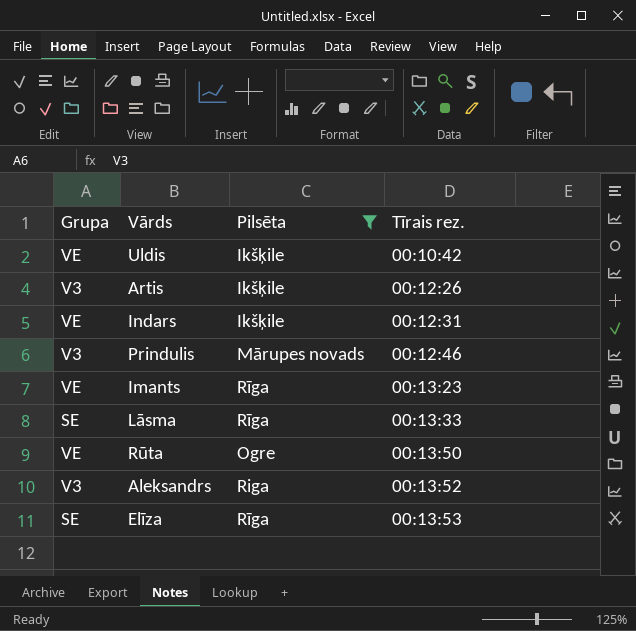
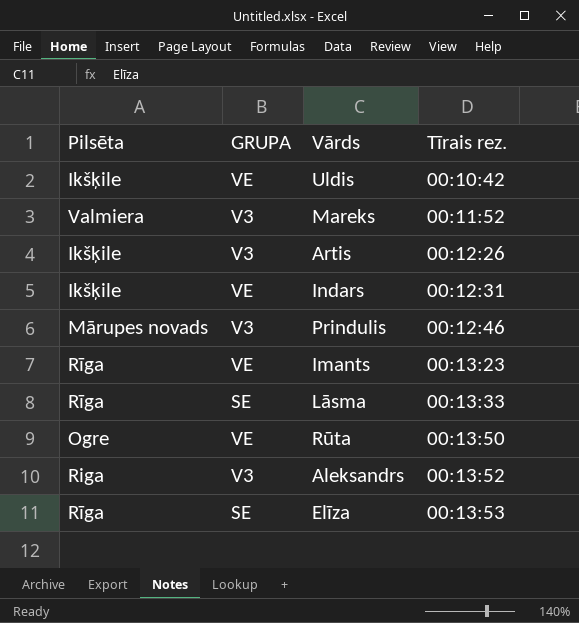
filter: Pilsēta != Valmiera -> none
column Pilsēta | position: 3 -> 1
column name: Grupa -> GRUPA

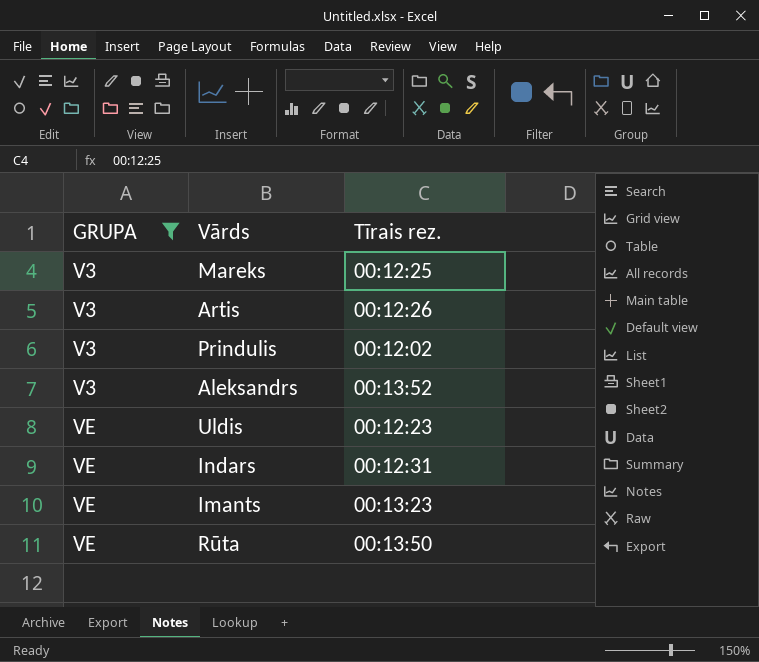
filter: none -> GRUPA != SE
row order: Tīrais rez. ascending -> GRUPA ascending
column Pilsēta | position: 1 -> none
Mareks | Tīrais rez.: 00:11:52 -> 00:12:25
Prindulis | Tīrais rez.: 00:12:46 -> 00:12:02
Uldis | Tīrais rez.: 00:10:42 -> 00:12:23

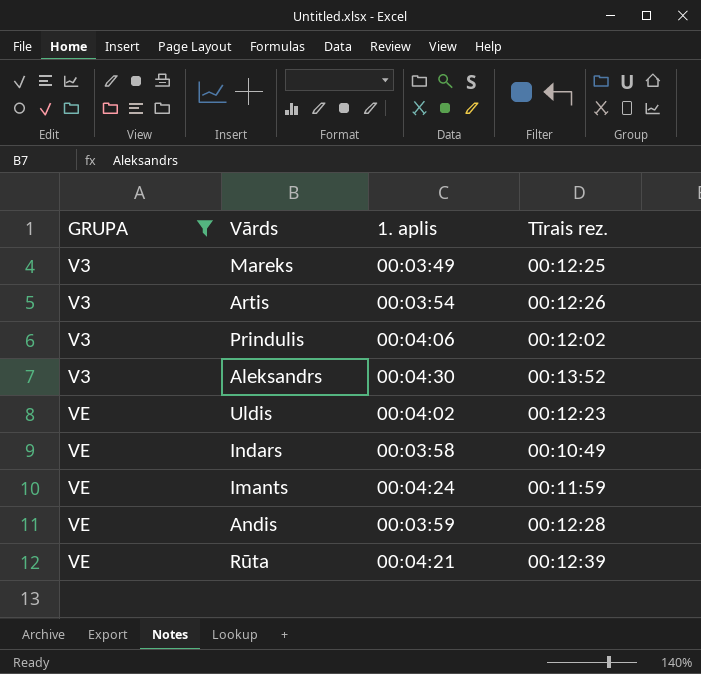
column 1. aplis | position: none -> 3
Indars | Tīrais rez.: 00:12:31 -> 00:10:49
Imants | Tīrais rez.: 00:13:23 -> 00:11:59
row Andis: none -> VE | 00:03:59 | 00:12:28
Rūta | Tīrais rez.: 00:13:50 -> 00:12:39

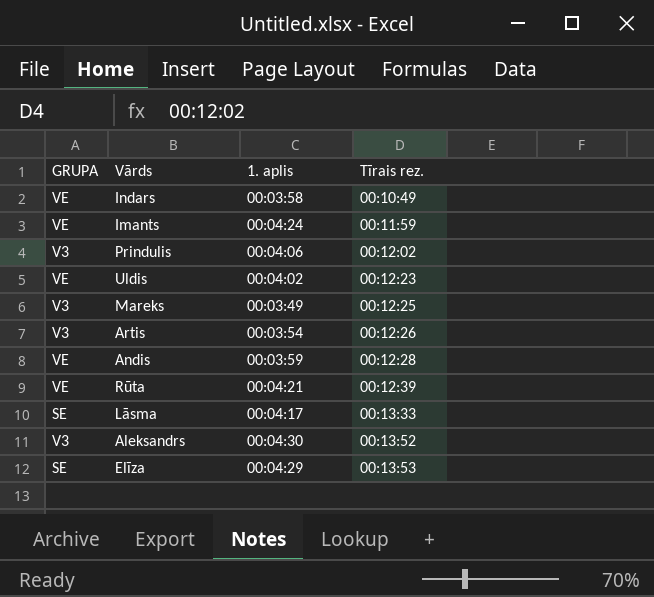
filter: GRUPA != SE -> none
row order: GRUPA ascending -> Tīrais rez. ascending

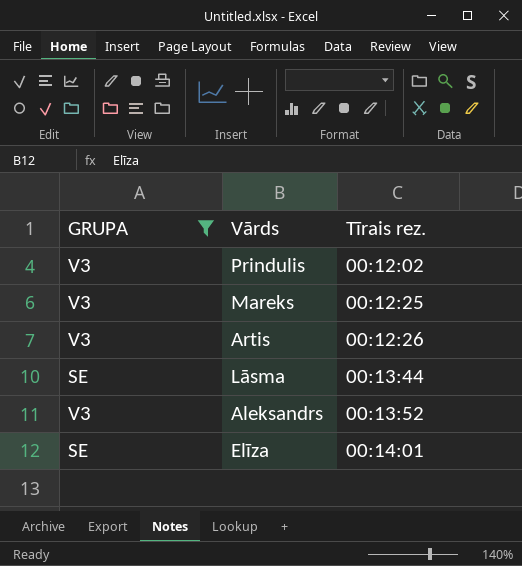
filter: none -> GRUPA != VE
column 1. aplis | position: 3 -> none
Lāsma | Tīrais rez.: 00:13:33 -> 00:13:44
Elīza | Tīrais rez.: 00:13:53 -> 00:14:01

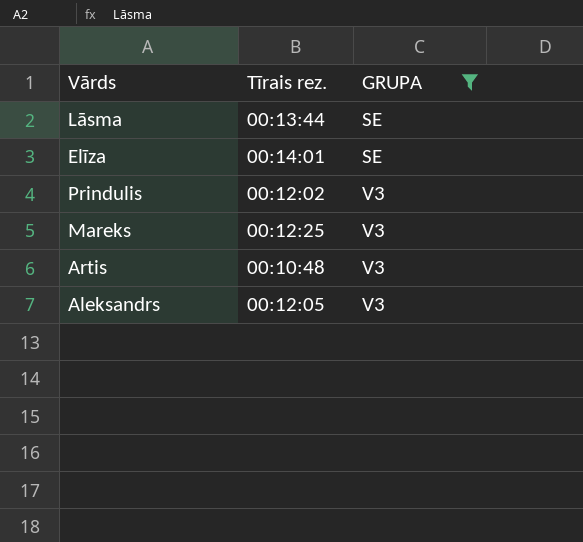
row order: Tīrais rez. ascending -> GRUPA ascending
column GRUPA | position: 1 -> 3
Artis | Tīrais rez.: 00:12:26 -> 00:10:48
Aleksandrs | Tīrais rez.: 00:13:52 -> 00:12:05

